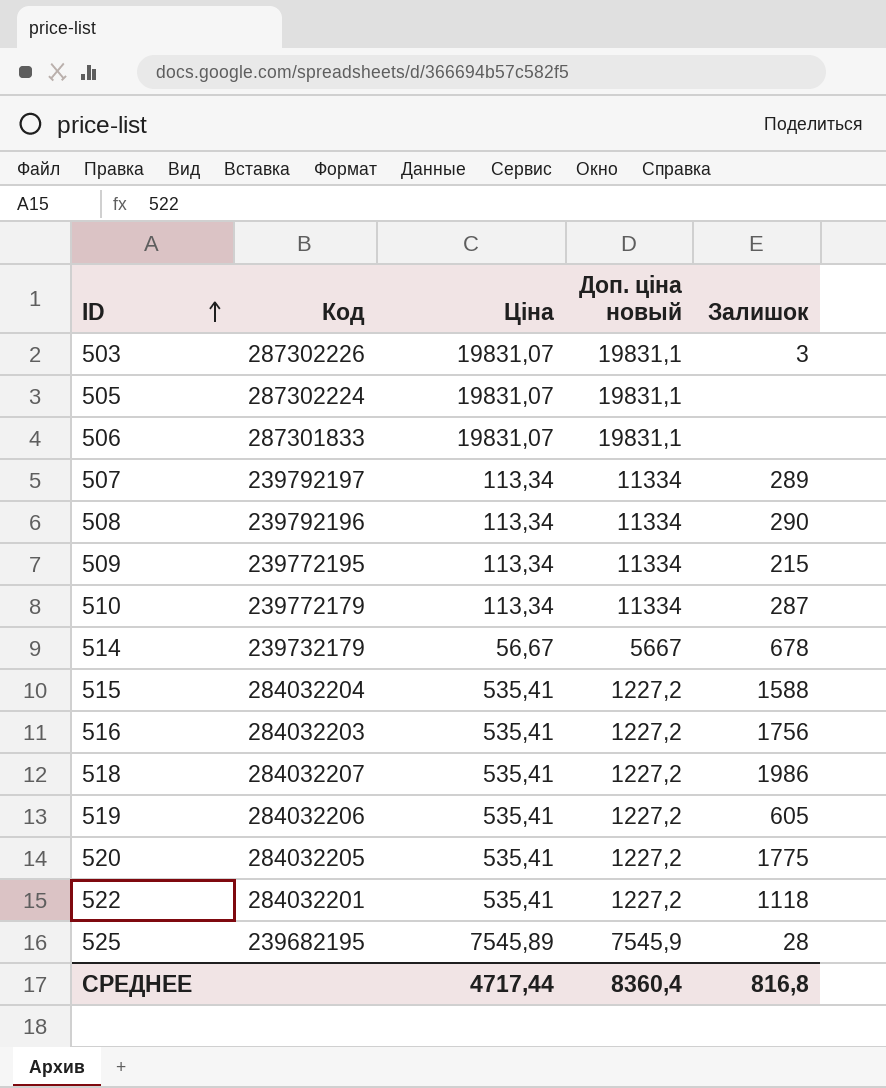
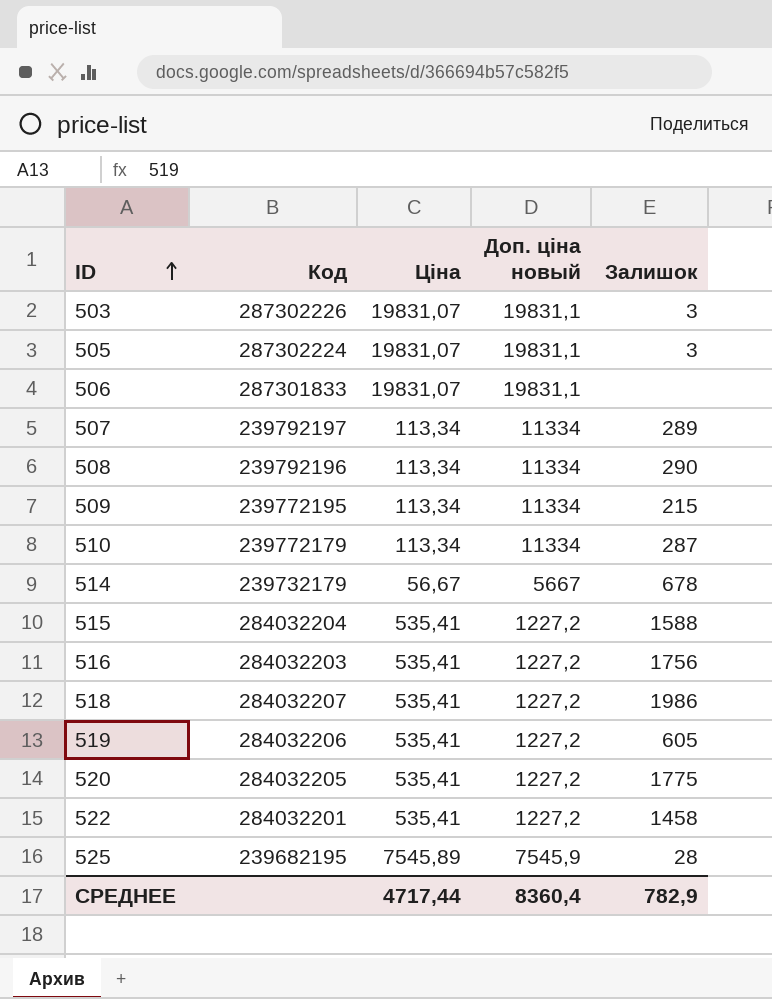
505 | Залишок: none -> 3
522 | Залишок: 1118 -> 1458
СРЕДНЕЕ | Залишок: 816,8 -> 782,9

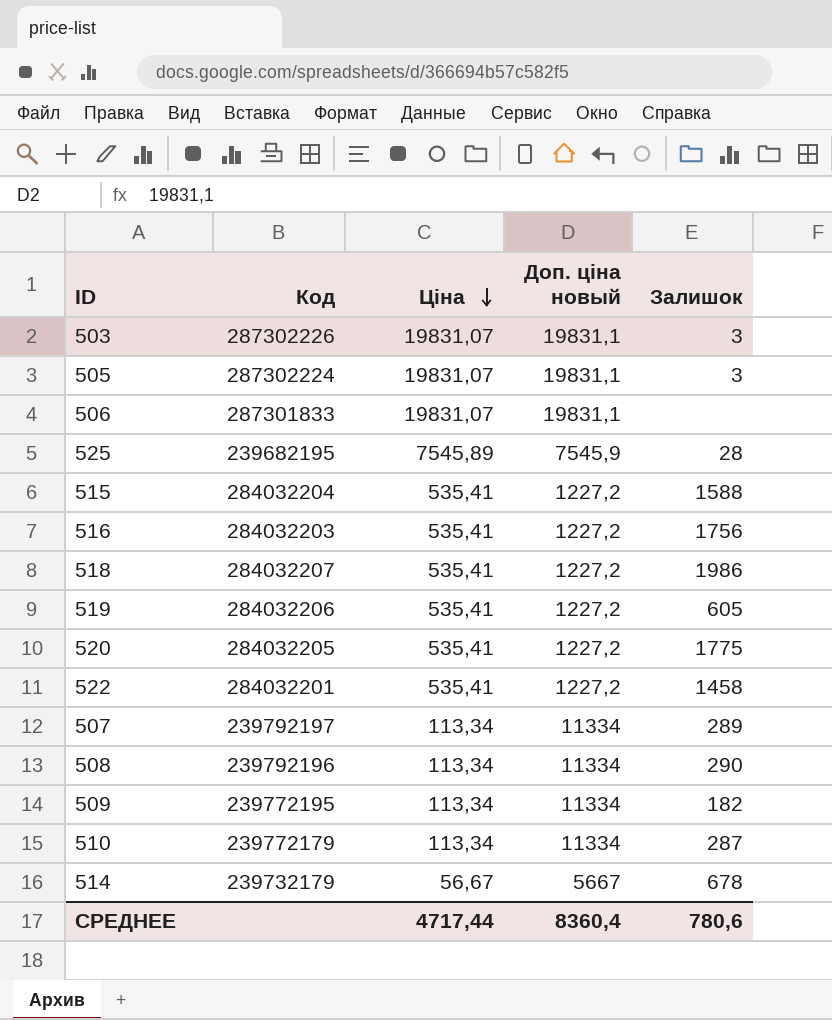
row order: ID ascending -> Ціна descending
509 | Залишок: 215 -> 182
СРЕДНЕЕ | Залишок: 782,9 -> 780,6

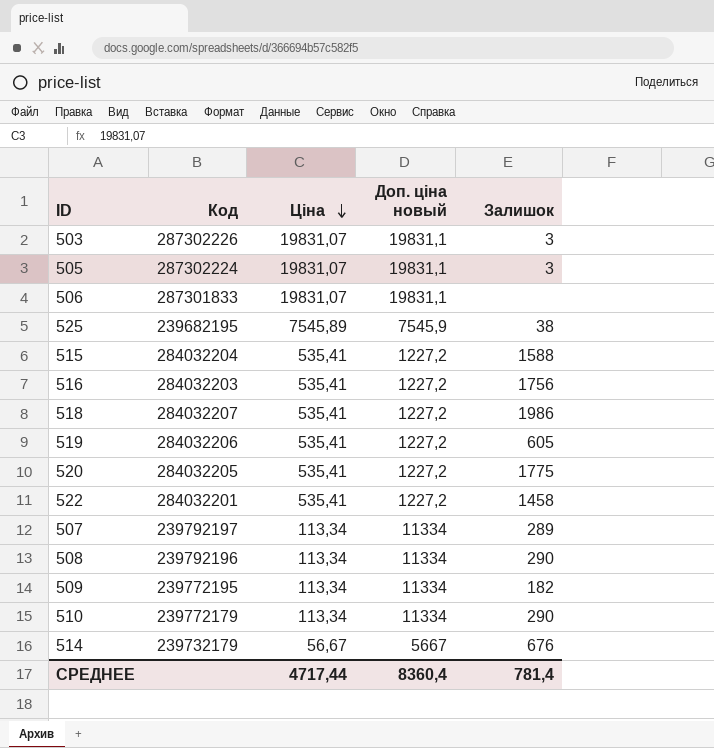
525 | Залишок: 28 -> 38
510 | Залишок: 287 -> 290
514 | Залишок: 678 -> 676
СРЕДНЕЕ | Залишок: 780,6 -> 781,4

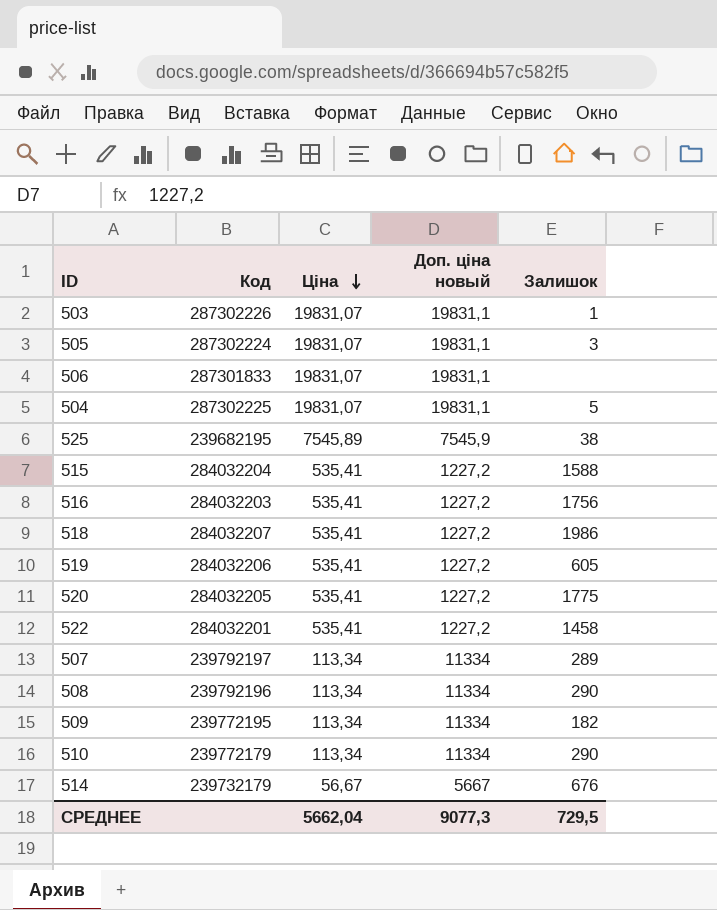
503 | Залишок: 3 -> 1
row 504: none -> 287302225 | 19831,07 | 19831,1 | 5
СРЕДНЕЕ | Ціна: 4717,44 -> 5662,04
СРЕДНЕЕ | Доп. ціна новый: 8360,4 -> 9077,3
СРЕДНЕЕ | Залишок: 781,4 -> 729,5

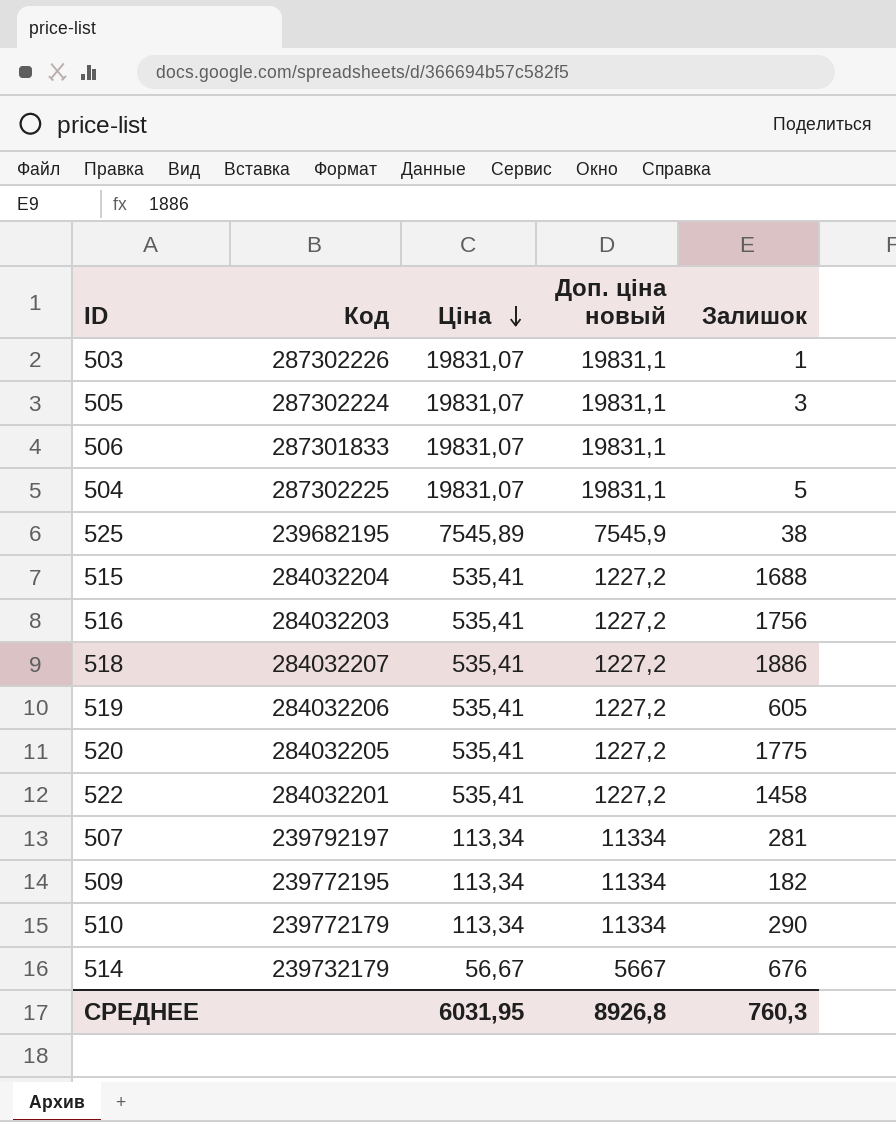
row 508: 239792196 | 113,34 | 11334 | 290 -> none
515 | Залишок: 1588 -> 1688
518 | Залишок: 1986 -> 1886
507 | Залишок: 289 -> 281
СРЕДНЕЕ | Ціна: 5662,04 -> 6031,95
СРЕДНЕЕ | Доп. ціна новый: 9077,3 -> 8926,8
СРЕДНЕЕ | Залишок: 729,5 -> 760,3

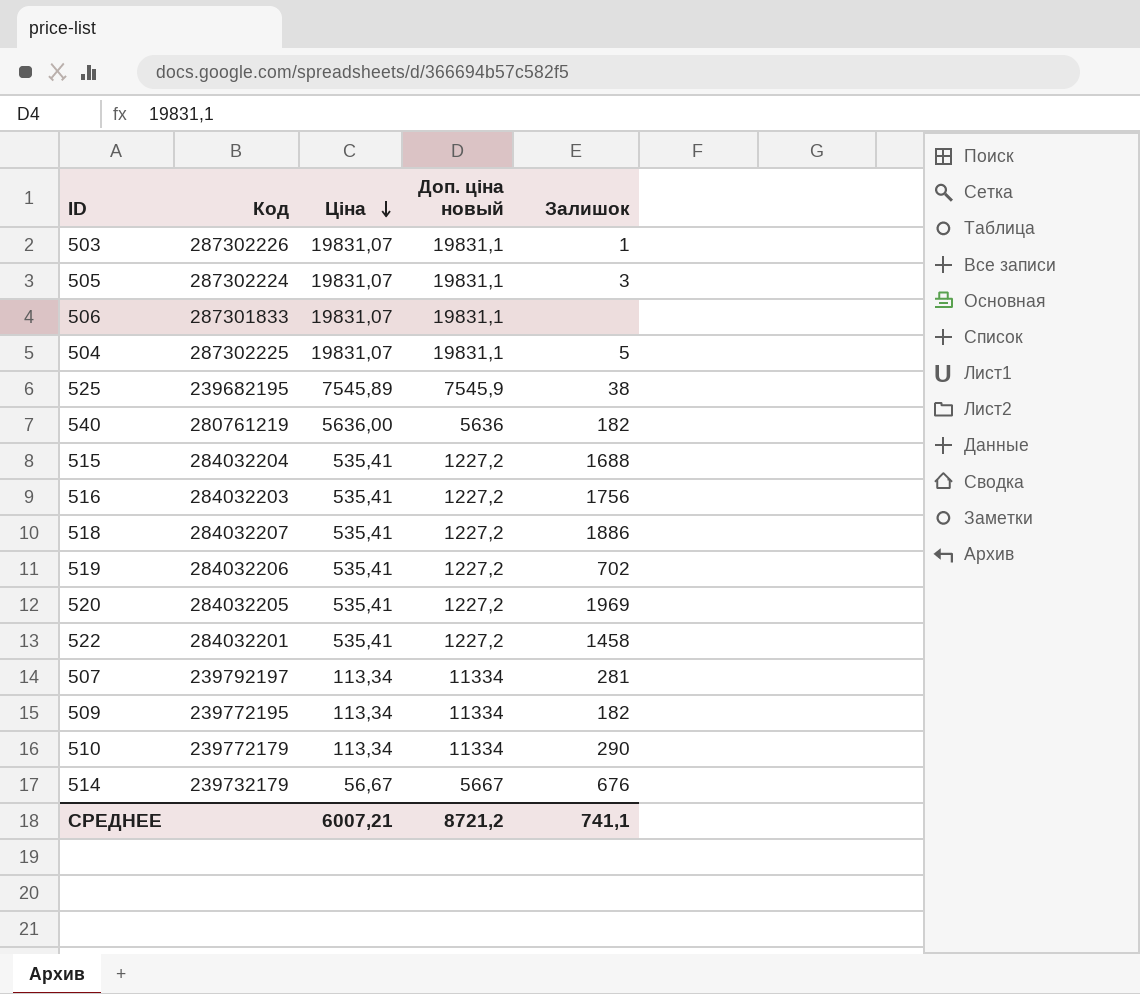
row 540: none -> 280761219 | 5636,00 | 5636 | 182
519 | Залишок: 605 -> 702
520 | Залишок: 1775 -> 1969
СРЕДНЕЕ | Ціна: 6031,95 -> 6007,21
СРЕДНЕЕ | Доп. ціна новый: 8926,8 -> 8721,2
СРЕДНЕЕ | Залишок: 760,3 -> 741,1

